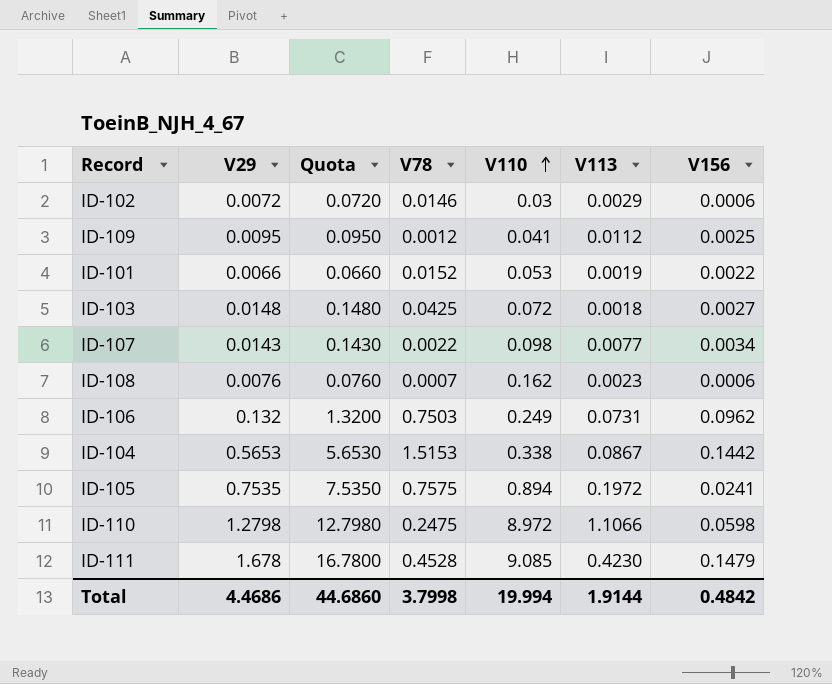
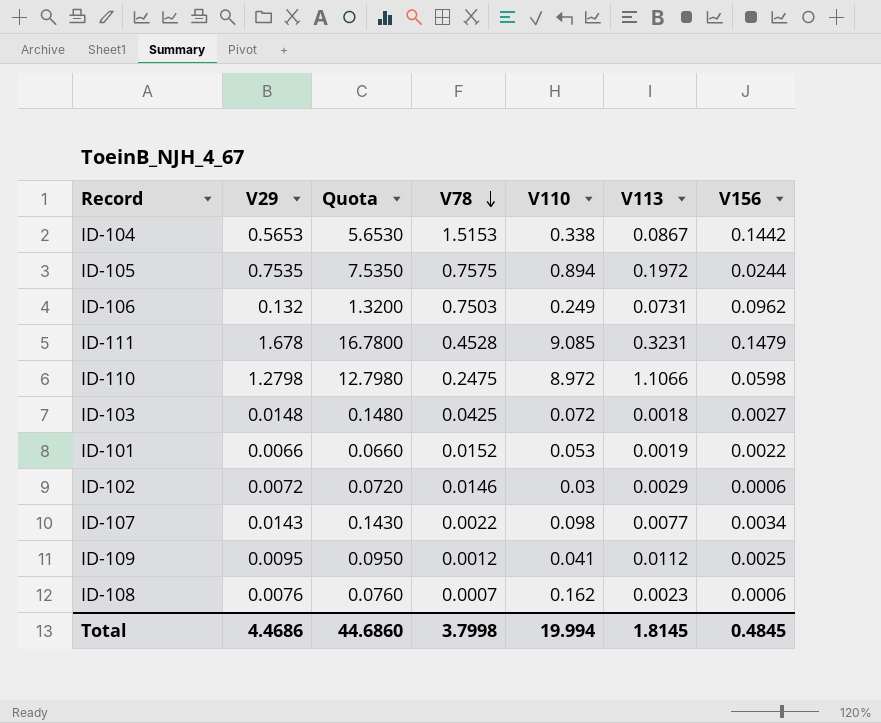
row order: V110 ascending -> V78 descending
ID-105 | V156: 0.0241 -> 0.0244
ID-111 | V113: 0.4230 -> 0.3231
Total | V113: 1.9144 -> 1.8145
Total | V156: 0.4842 -> 0.4845

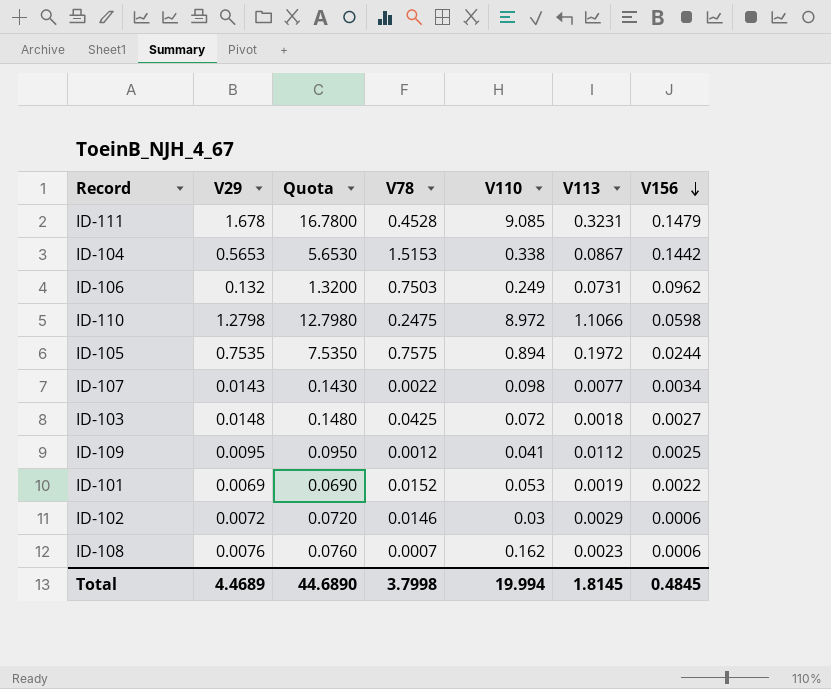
row order: V78 descending -> V156 descending
ID-101 | V29: 0.0066 -> 0.0069
ID-101 | Quota: 0.0660 -> 0.0690
Total | V29: 4.4686 -> 4.4689
Total | Quota: 44.6860 -> 44.6890

